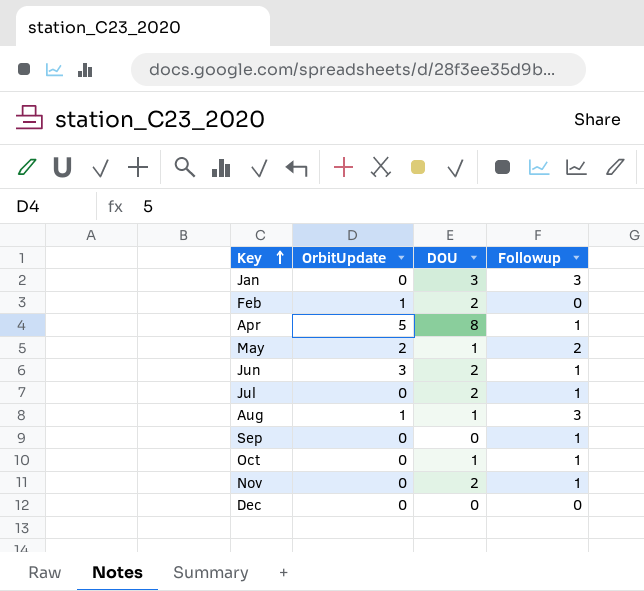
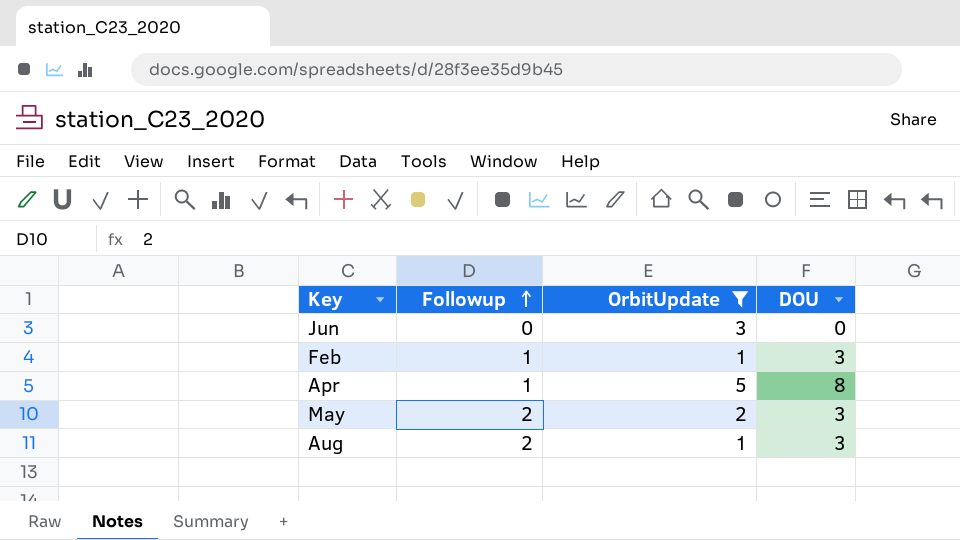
filter: none -> OrbitUpdate != 0
row order: Key ascending -> Followup ascending
column Followup | position: 4 -> 2
Jun | Followup: 1 -> 0
Jun | DOU: 2 -> 0
Feb | Followup: 0 -> 1
Feb | DOU: 2 -> 3
May | DOU: 1 -> 3
Aug | Followup: 3 -> 2
Aug | DOU: 1 -> 3

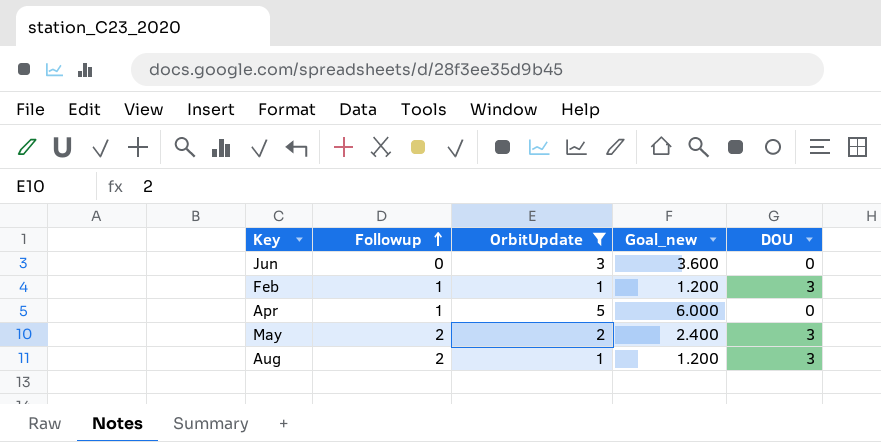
column Goal_new | formula: none -> [OrbitUpdate] * 1.2
Apr | DOU: 8 -> 0

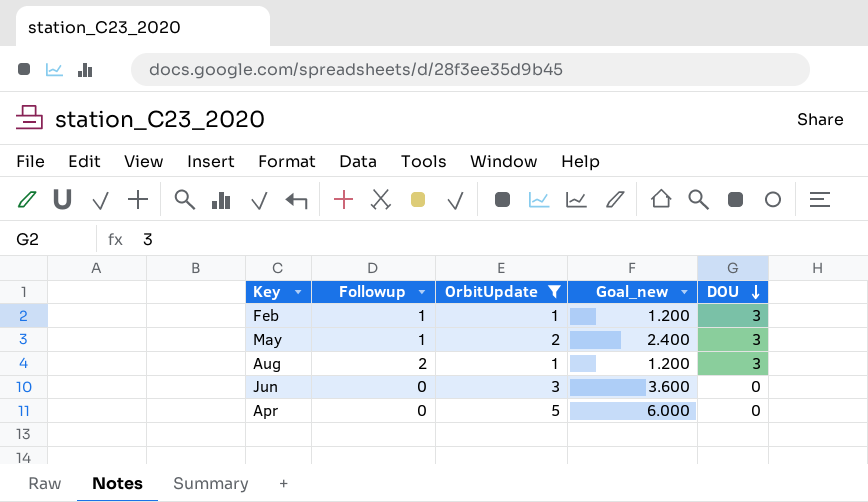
row order: Followup ascending -> DOU descending
May | Followup: 2 -> 1
Apr | Followup: 1 -> 0

